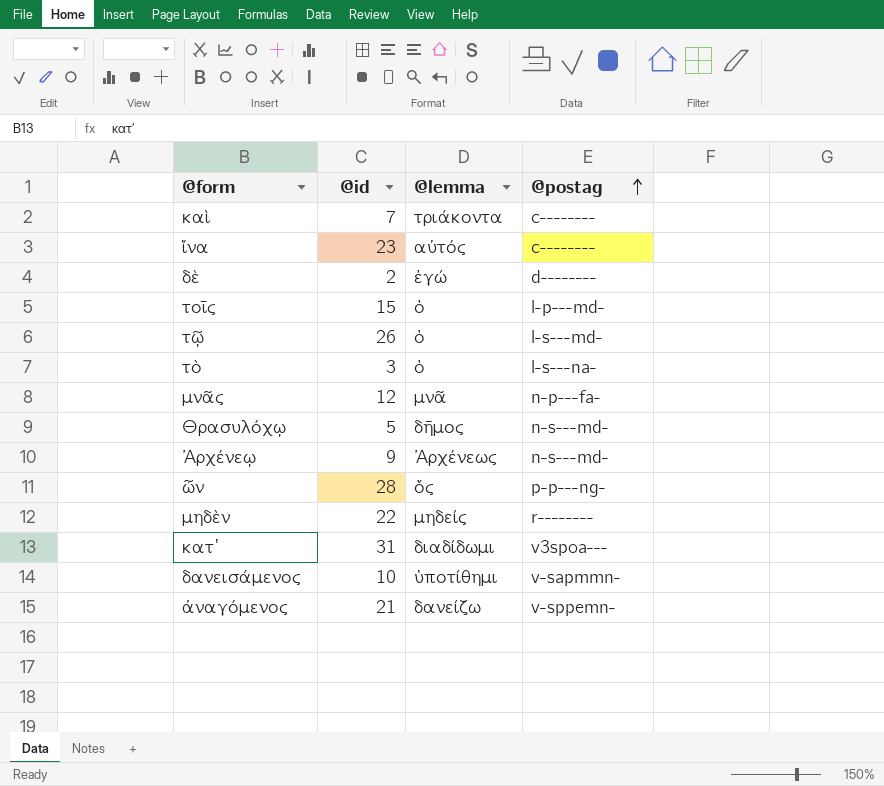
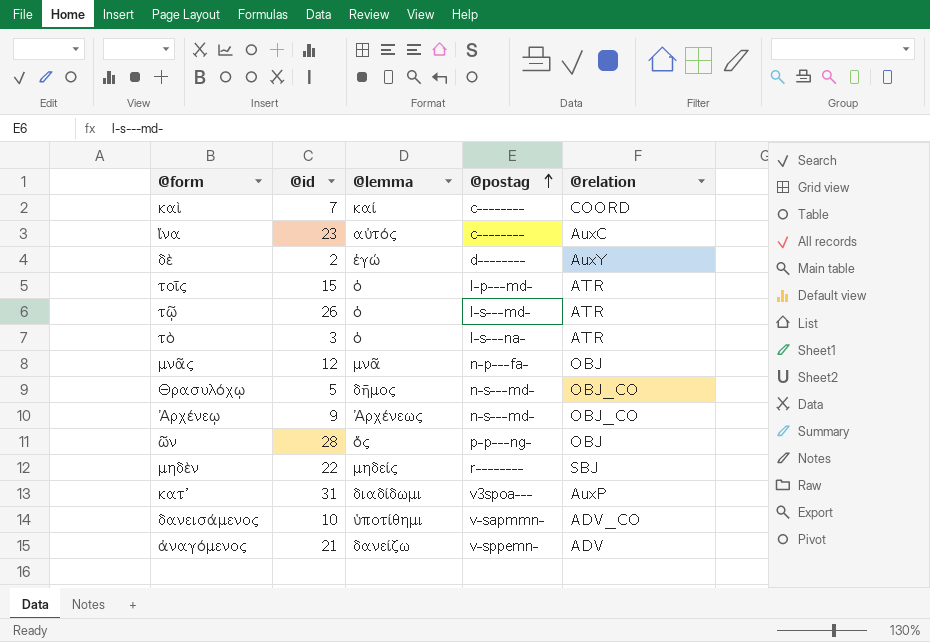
column @relation | position: none -> 5
καὶ | @lemma: τριάκοντα -> καί

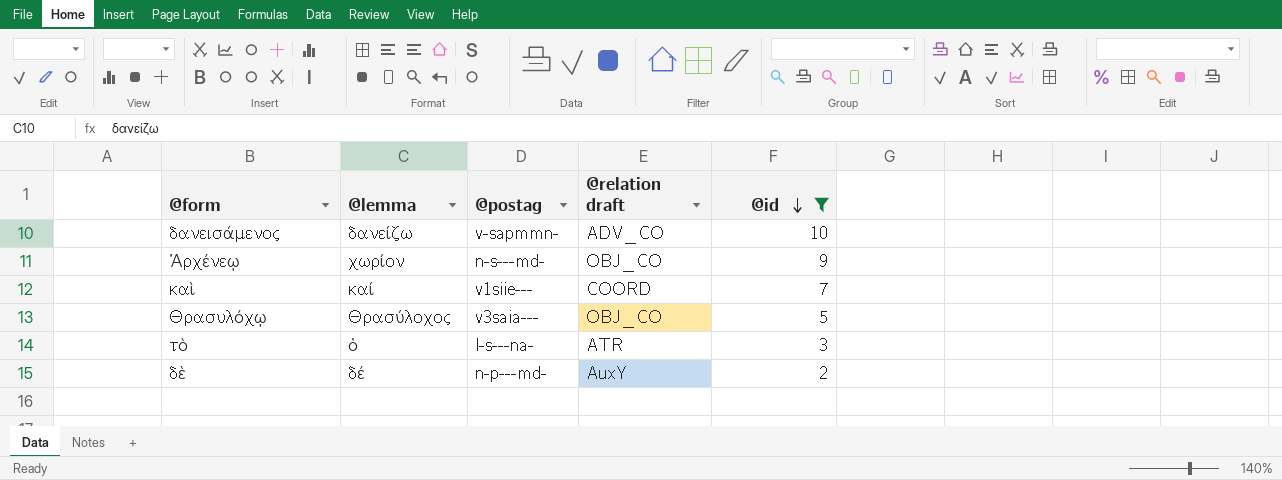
filter: none -> @id <= 10
row order: @postag ascending -> @id descending
column name: @relation -> @relation draft
column @id | position: 2 -> 5
δανεισάμενος | @lemma: ὑποτίθημι -> δανείζω
Ἀρχένεῳ | @lemma: Ἀρχένεως -> χωρίον
καὶ | @postag: c-------- -> v1siie---
Θρασυλόχῳ | @lemma: δῆμος -> Θρασύλοχος
Θρασυλόχῳ | @postag: n-s---md- -> v3saia---
δὲ | @lemma: ἐγώ -> δέ
δὲ | @postag: d-------- -> n-p---md-

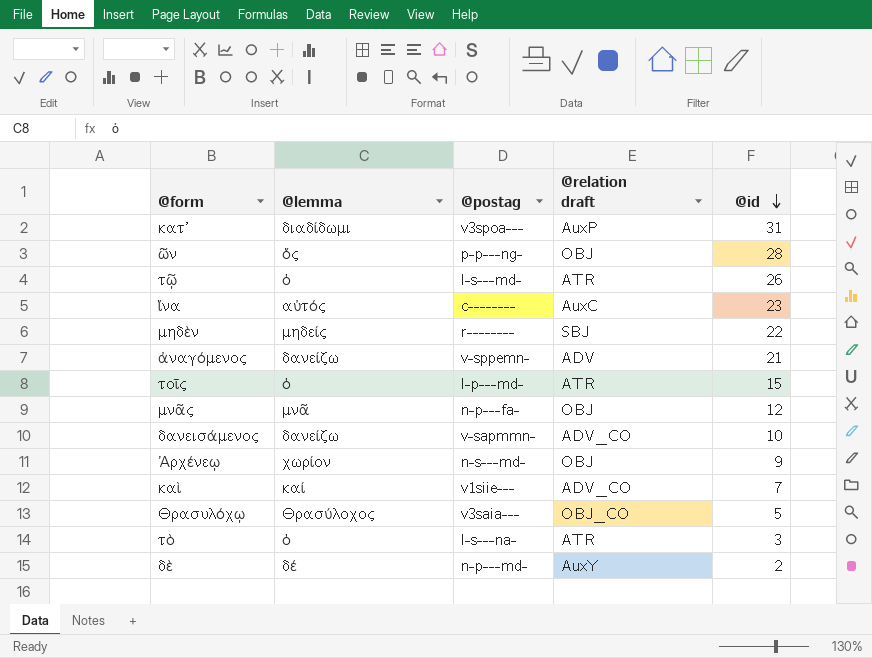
filter: @id <= 10 -> none
Ἀρχένεῳ | @relation draft: OBJ_CO -> OBJ
καὶ | @relation draft: COORD -> ADV_CO

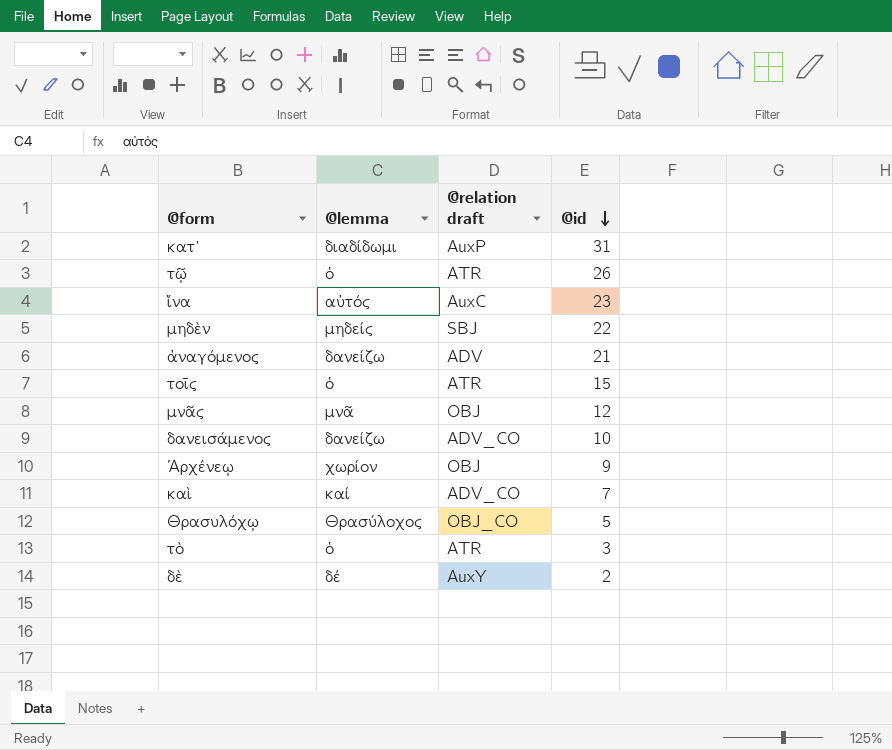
column @postag | position: 3 -> none
row ὧν: ὅς | p-p---ng- | OBJ | 28 -> none

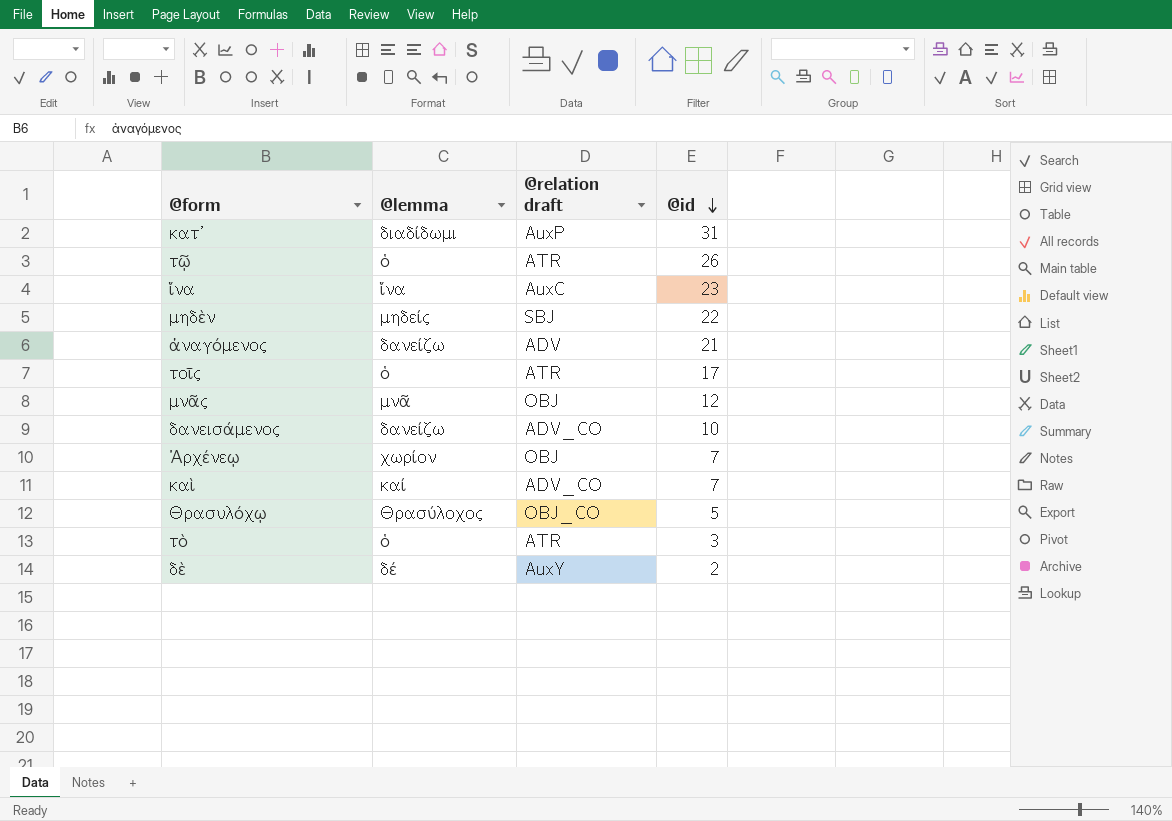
ἵνα | @lemma: αὐτός -> ἵνα
τοῖς | @id: 15 -> 17
Ἀρχένεῳ | @id: 9 -> 7

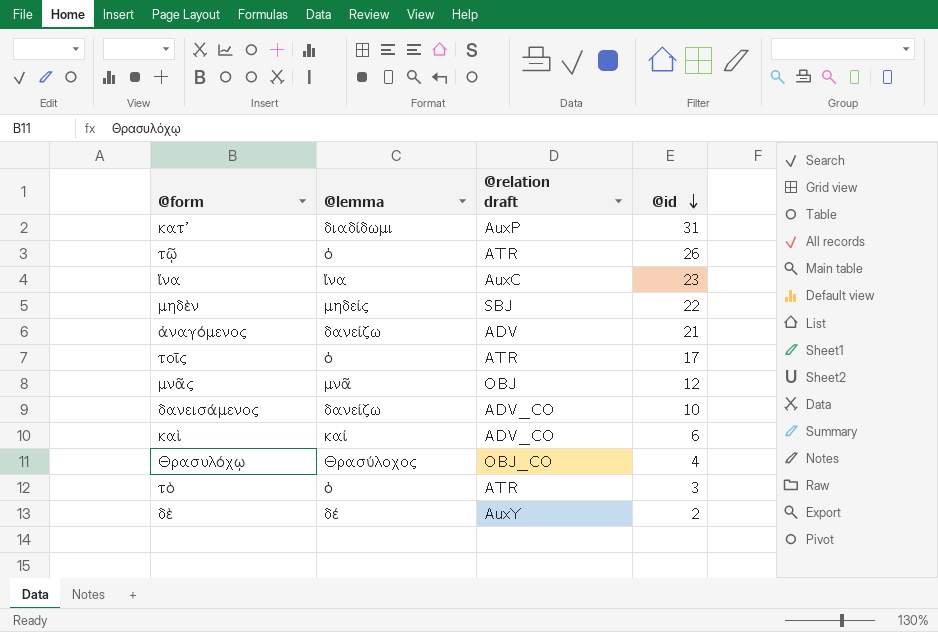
row Ἀρχένεῳ: χωρίον | OBJ | 7 -> none
καὶ | @id: 7 -> 6
Θρασυλόχῳ | @id: 5 -> 4

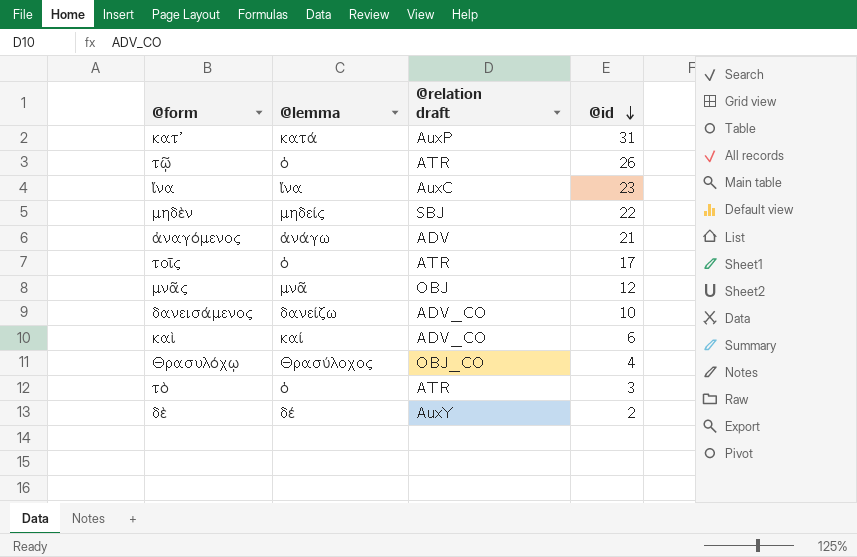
κατ’ | @lemma: διαδίδωμι -> κατά
ἀναγόμενος | @lemma: δανείζω -> ἀνάγω

